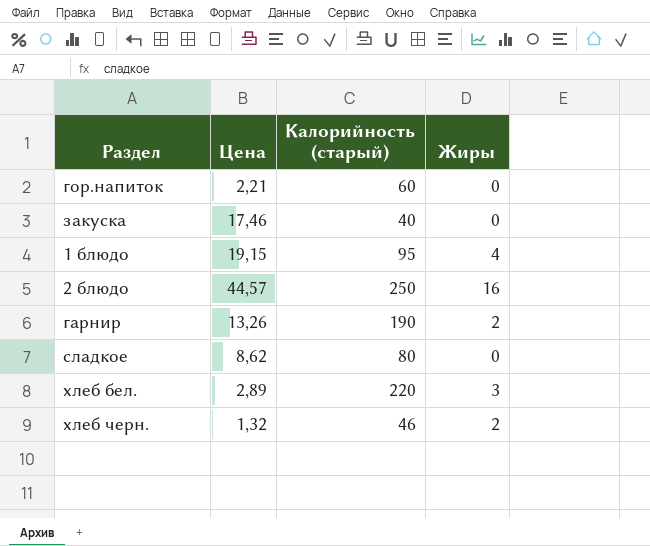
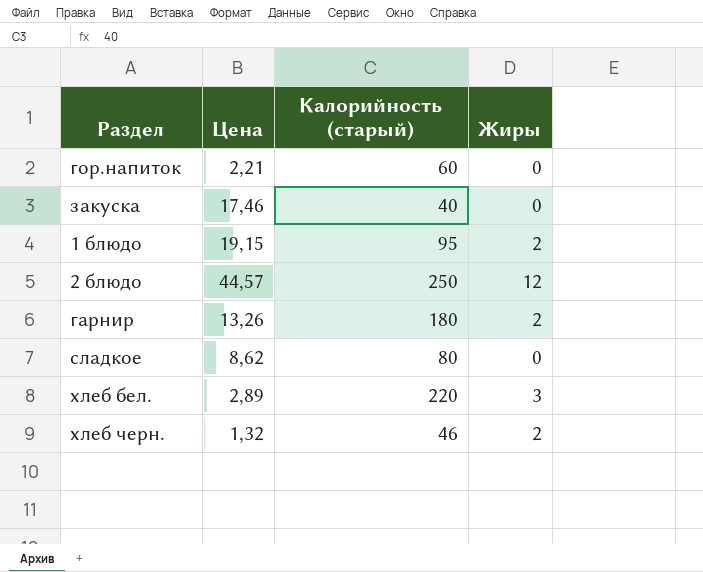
1 блюдо | Жиры: 4 -> 2
2 блюдо | Жиры: 16 -> 12
гарнир | Калорийность (старый): 190 -> 180

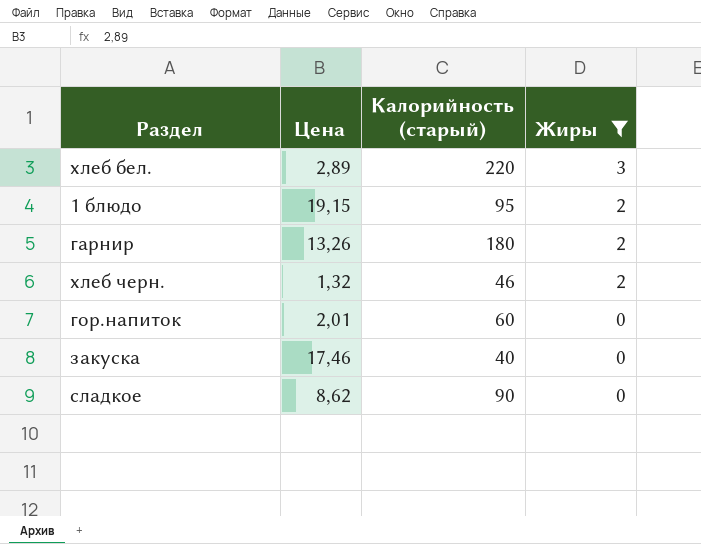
filter: none -> Жиры != 12
row order: none -> Жиры descending
гор.напиток | Цена: 2,21 -> 2,01
сладкое | Калорийность (старый): 80 -> 90

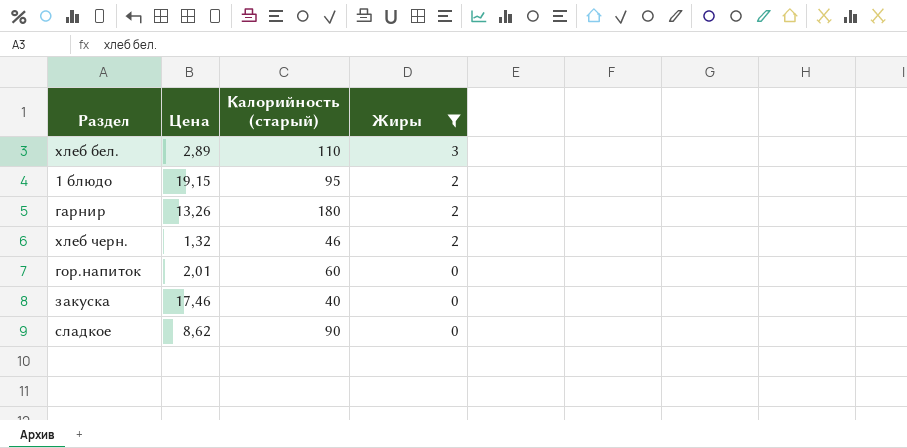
хлеб бел. | Калорийность (старый): 220 -> 110

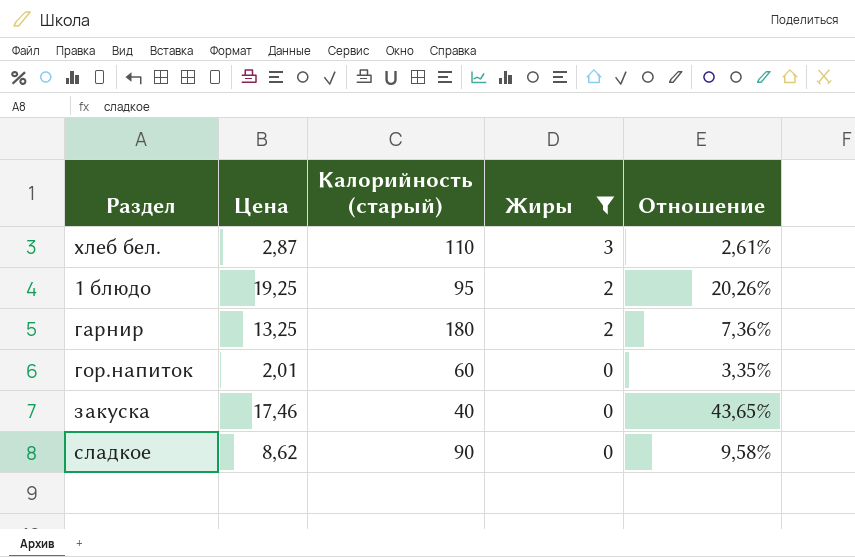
column Отношение | formula: none -> [Цена] / [Калорийность (старый)]
row хлеб черн.: 1,32 | 46 | 2 -> none
хлеб бел. | Цена: 2,89 -> 2,87
1 блюдо | Цена: 19,15 -> 19,25
гарнир | Цена: 13,26 -> 13,25

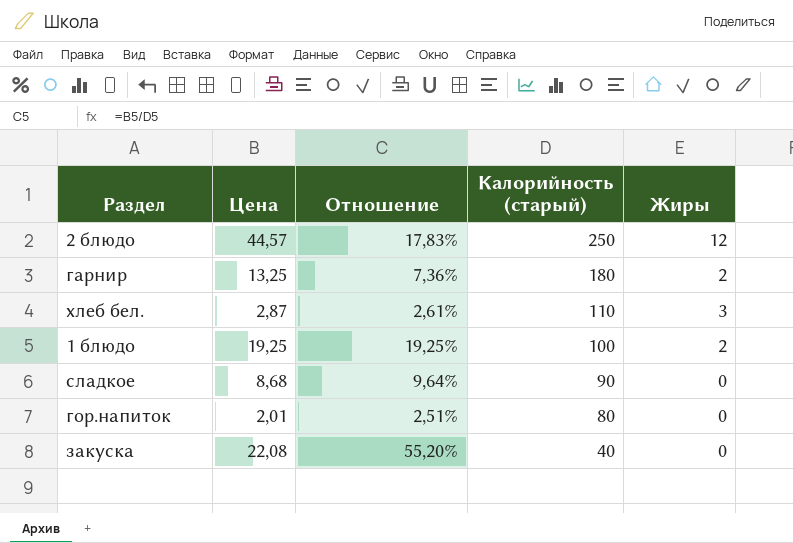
filter: Жиры != 12 -> none
row order: Жиры descending -> Калорийность (старый) descending
column Отношение | position: 5 -> 3
1 блюдо | Отношение: 20,26% -> 19,25%
1 блюдо | Калорийность (старый): 95 -> 100
сладкое | Цена: 8,62 -> 8,68
сладкое | Отношение: 9,58% -> 9,64%
гор.напиток | Отношение: 3,35% -> 2,51%
гор.напиток | Калорийность (старый): 60 -> 80
закуска | Цена: 17,46 -> 22,08
закуска | Отношение: 43,65% -> 55,20%

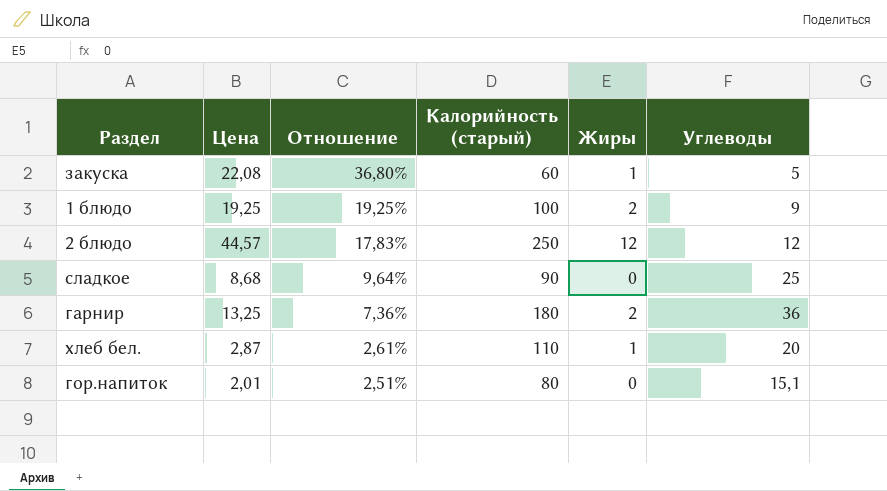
row order: Калорийность (старый) descending -> Отношение descending
column Углеводы | position: none -> 6
закуска | Отношение: 55,20% -> 36,80%
закуска | Калорийность (старый): 40 -> 60
закуска | Жиры: 0 -> 1
хлеб бел. | Жиры: 3 -> 1

